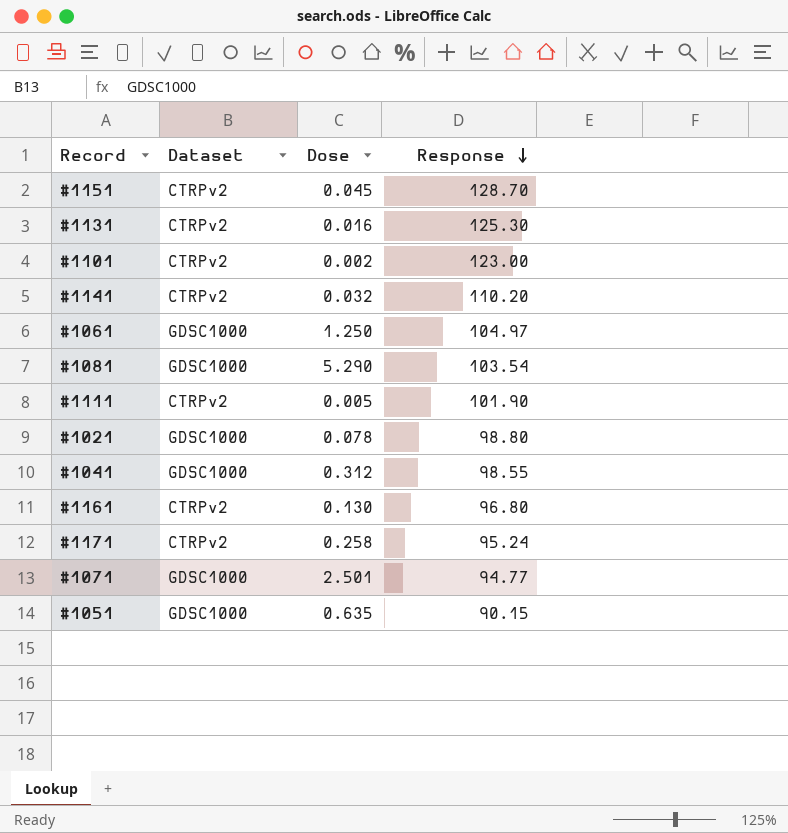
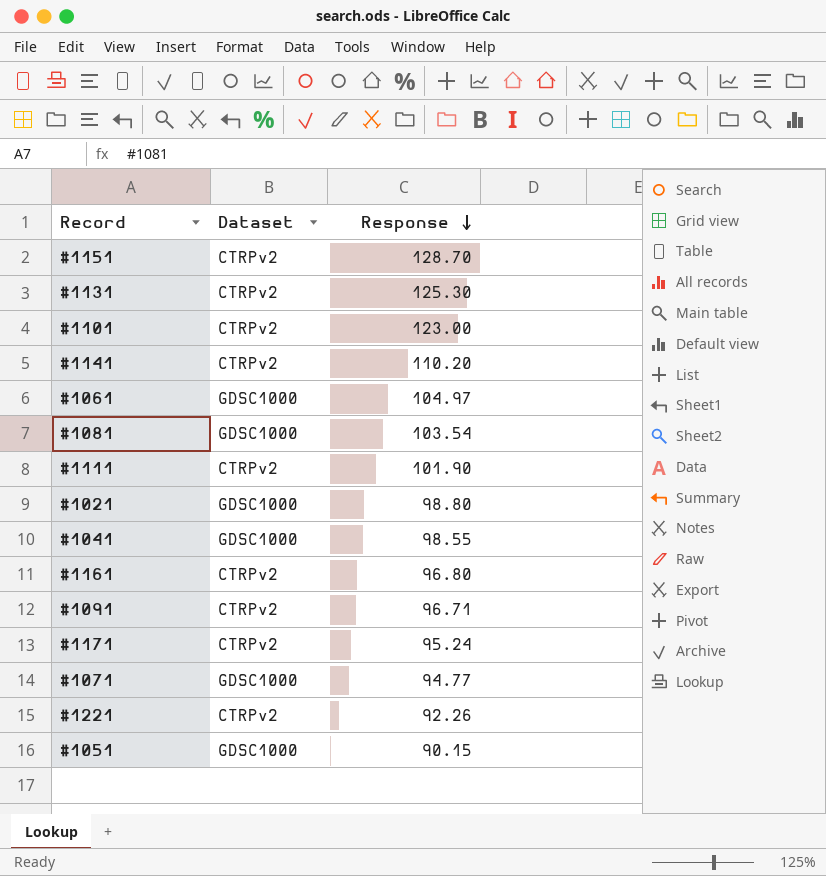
column Dose | position: 3 -> none
row #1091: none -> CTRPv2 | 96.71
row #1221: none -> CTRPv2 | 92.26

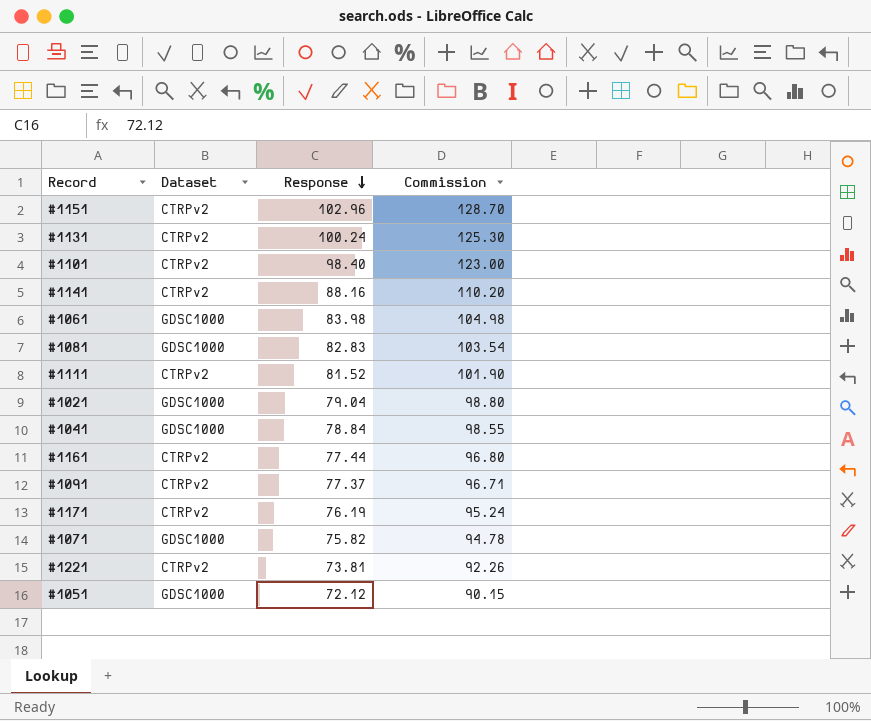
column Commission | formula: none -> [Response] * 1.25
#1151 | Response: 128.70 -> 102.96
#1131 | Response: 125.30 -> 100.24
#1101 | Response: 123.00 -> 98.40
#1141 | Response: 110.20 -> 88.16
#1061 | Response: 104.97 -> 83.98
#1081 | Response: 103.54 -> 82.83
#1111 | Response: 101.90 -> 81.52
#1021 | Response: 98.80 -> 79.04
#1041 | Response: 98.55 -> 78.84
#1161 | Response: 96.80 -> 77.44
#1091 | Response: 96.71 -> 77.37
#1171 | Response: 95.24 -> 76.19
#1071 | Response: 94.77 -> 75.82
#1221 | Response: 92.26 -> 73.81
#1051 | Response: 90.15 -> 72.12

